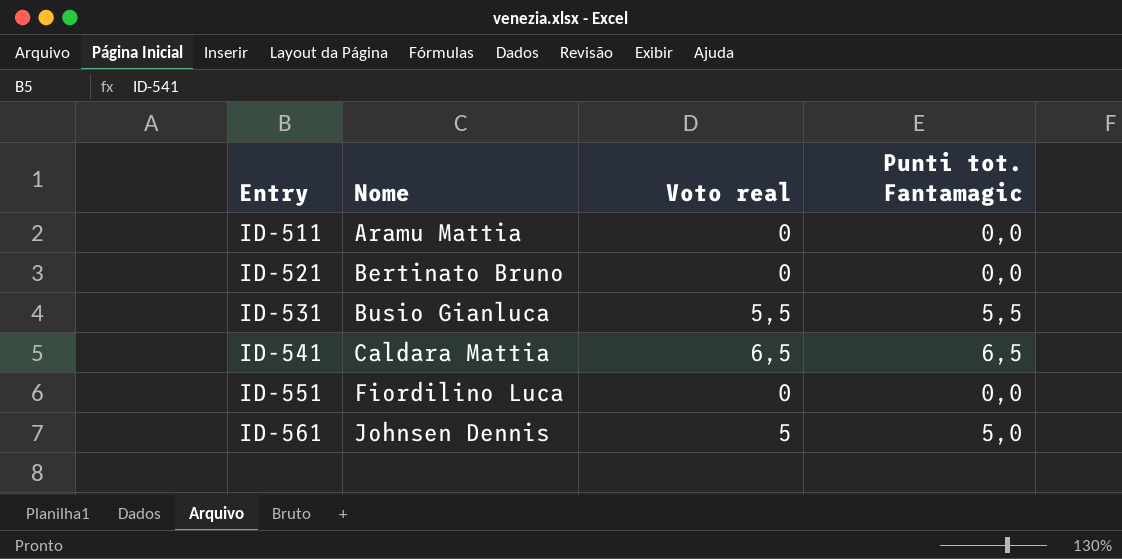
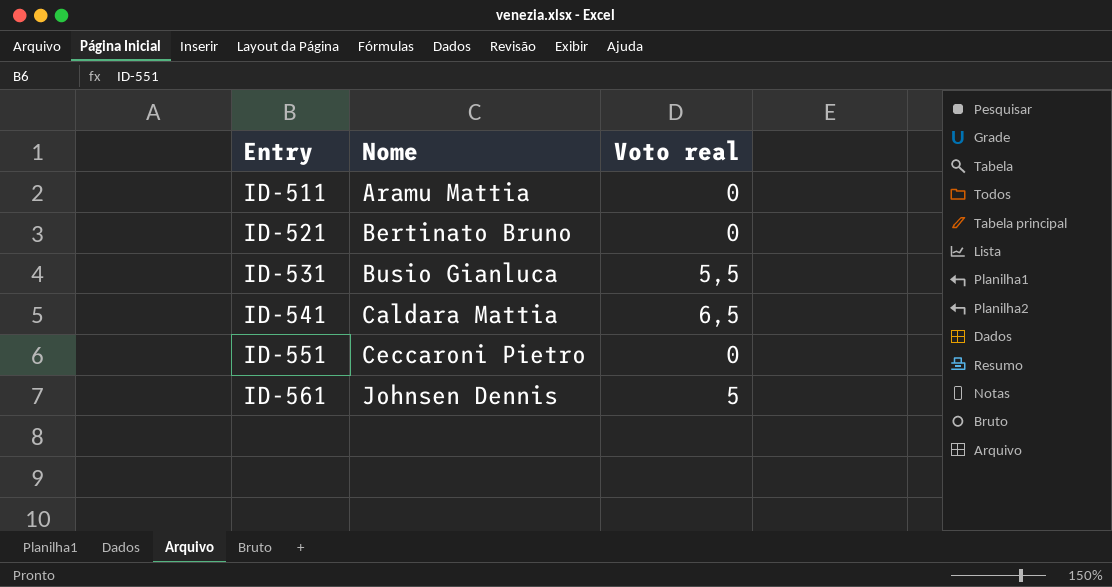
column Punti tot. Fantamagic | position: 4 -> none
ID-551 | Nome: Fiordilino Luca -> Ceccaroni Pietro

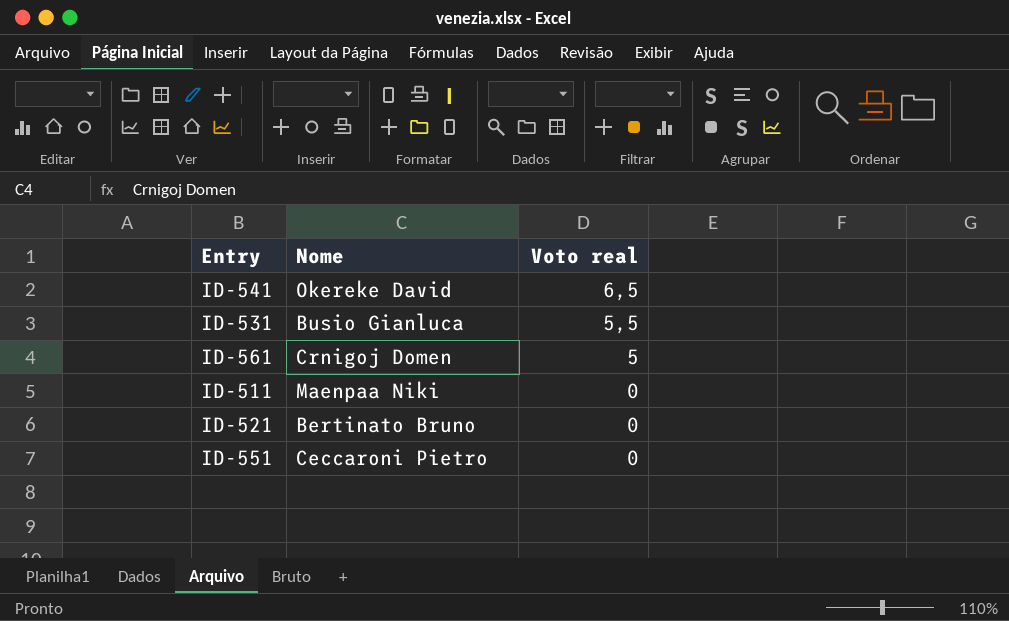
row order: Entry ascending -> Voto real descending
ID-541 | Nome: Caldara Mattia -> Okereke David
ID-561 | Nome: Johnsen Dennis -> Crnigoj Domen
ID-511 | Nome: Aramu Mattia -> Maenpaa Niki

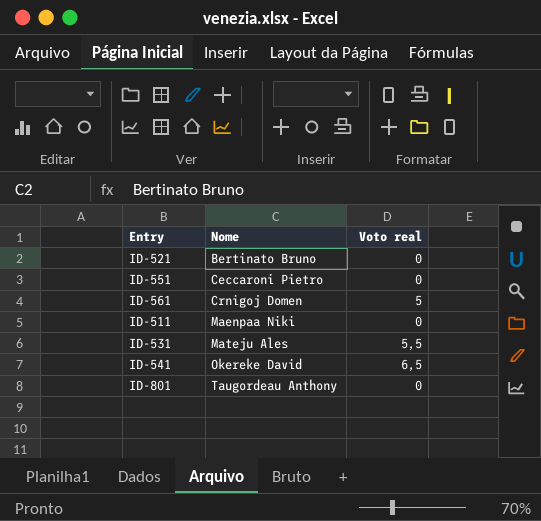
row order: Voto real descending -> Nome ascending
ID-531 | Nome: Busio Gianluca -> Mateju Ales
row ID-801: none -> Taugordeau Anthony | 0

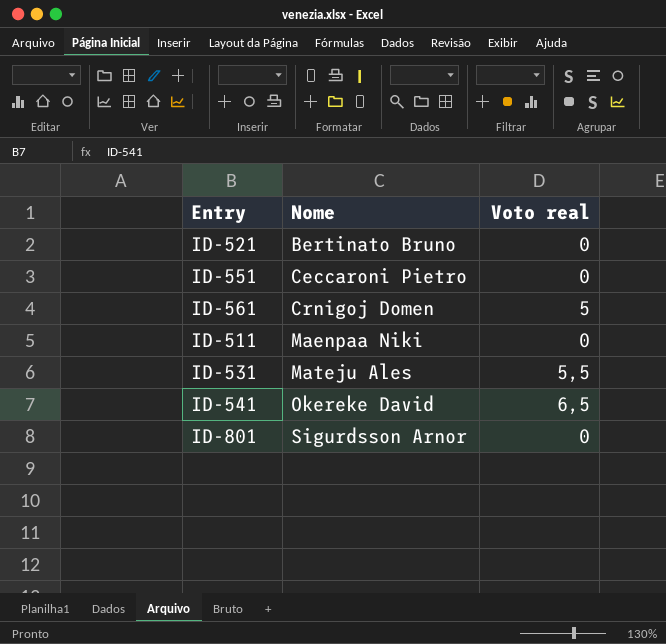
ID-801 | Nome: Taugordeau Anthony -> Sigurdsson Arnor

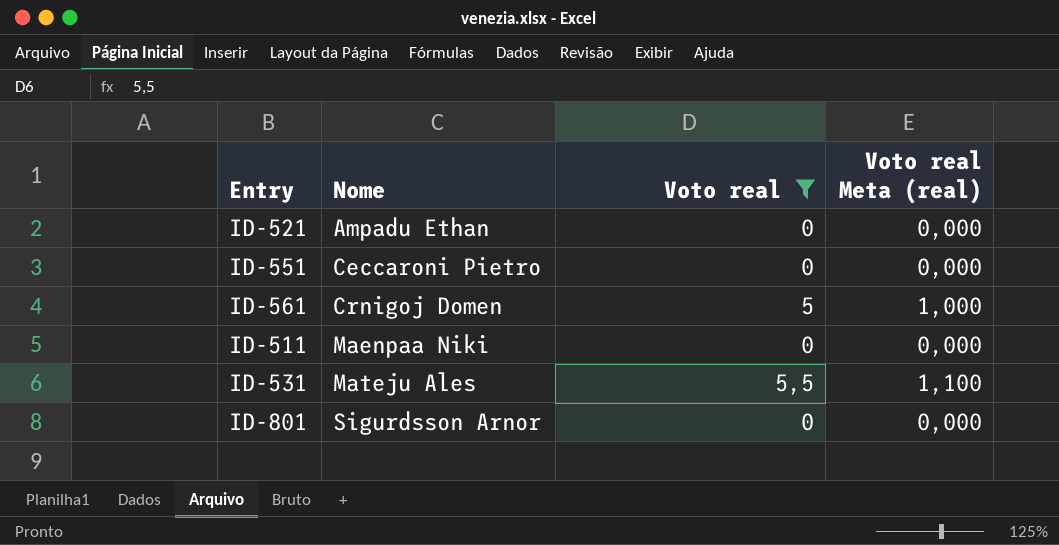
filter: none -> Voto real != 6,5
column Voto real Meta (real) | formula: none -> [Voto real] * 0,2
ID-521 | Nome: Bertinato Bruno -> Ampadu Ethan

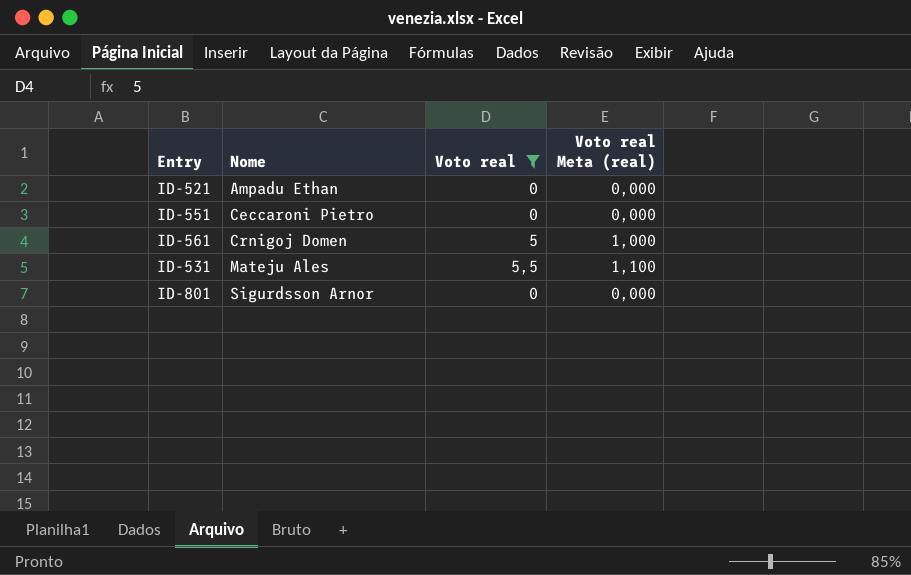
row ID-511: Maenpaa Niki | 0 | 0,000 -> none

